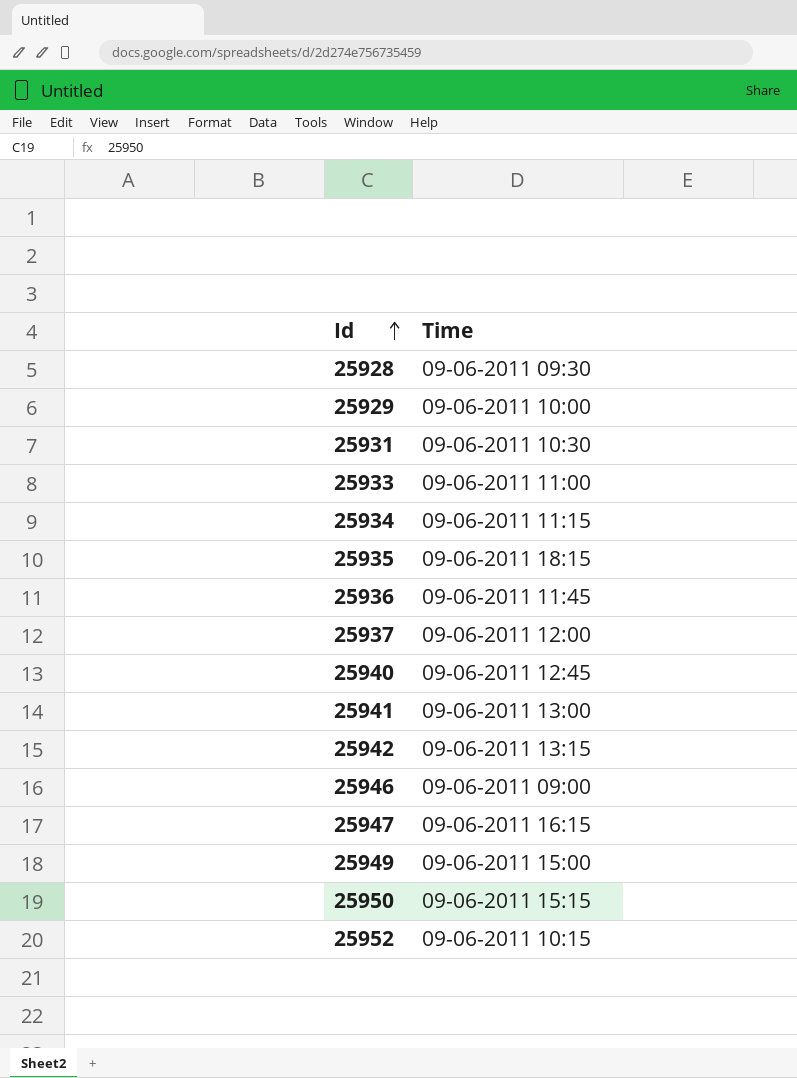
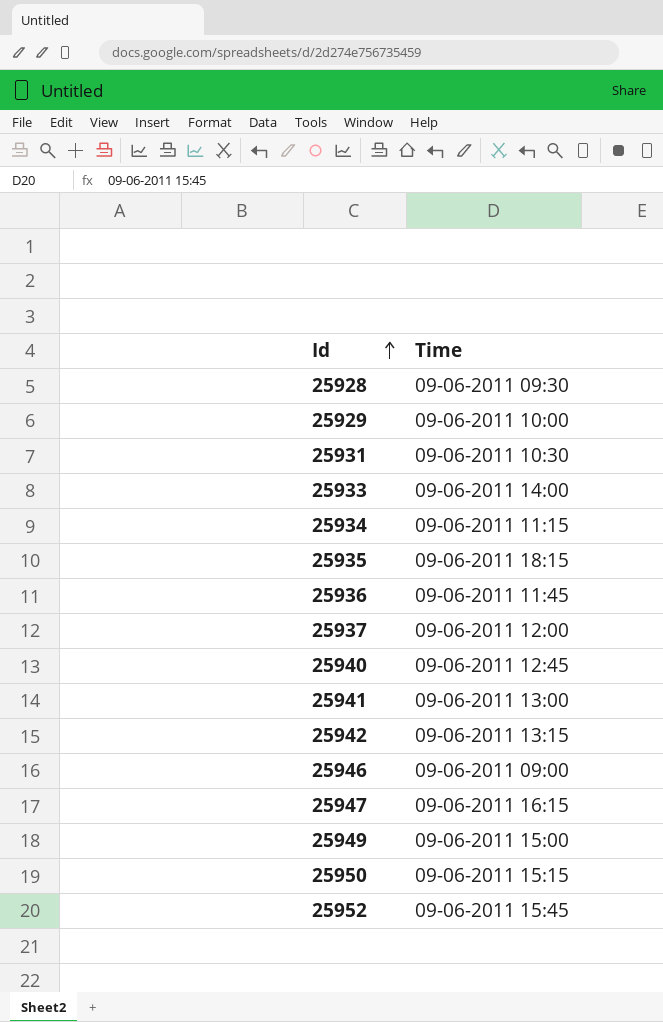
25933 | Time: 09-06-2011 11:00 -> 09-06-2011 14:00
25952 | Time: 09-06-2011 10:15 -> 09-06-2011 15:45

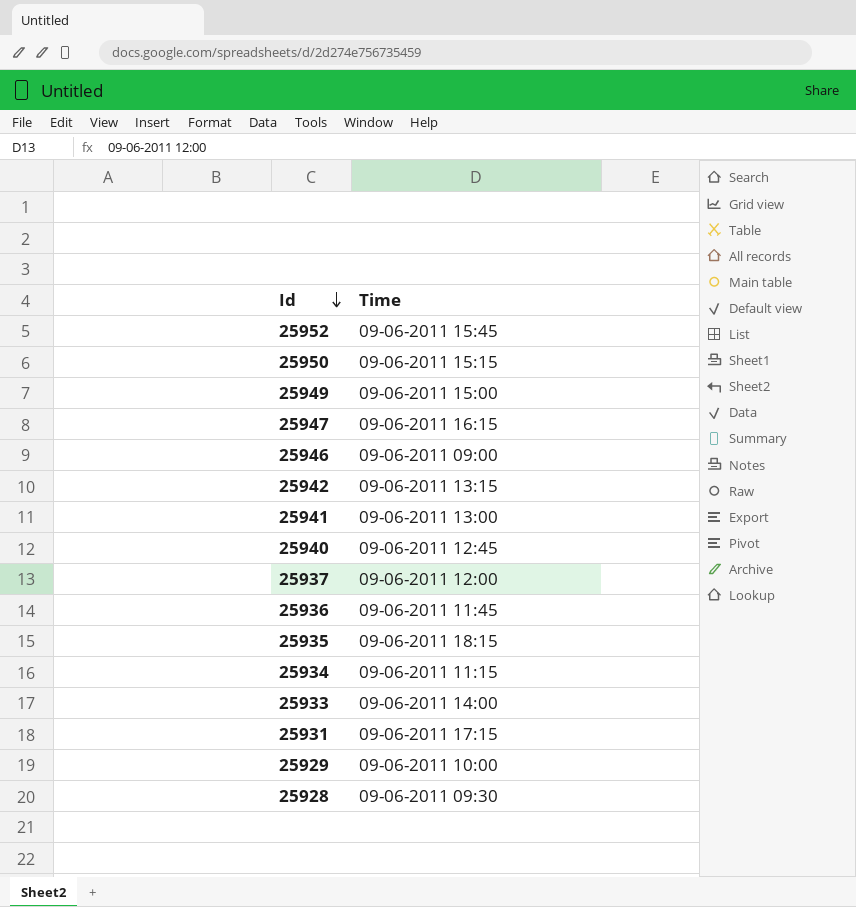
row order: Id ascending -> Id descending
25931 | Time: 09-06-2011 10:30 -> 09-06-2011 17:15

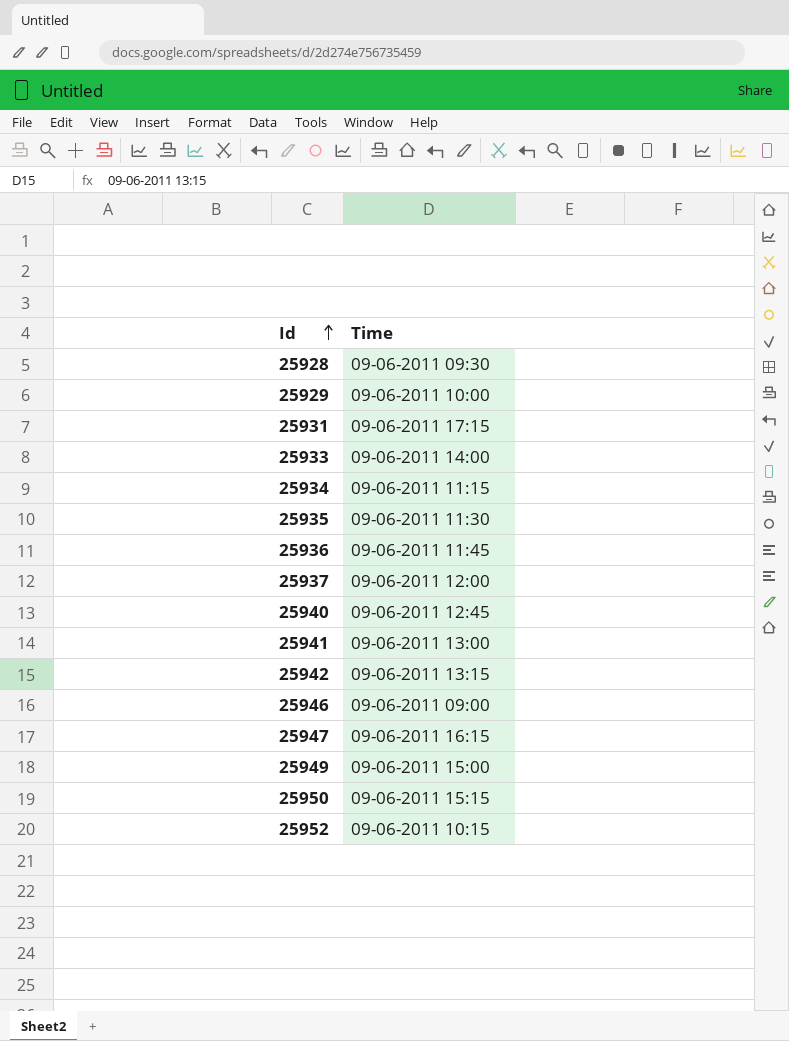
row order: Id descending -> Id ascending
25935 | Time: 09-06-2011 18:15 -> 09-06-2011 11:30
25952 | Time: 09-06-2011 15:45 -> 09-06-2011 10:15

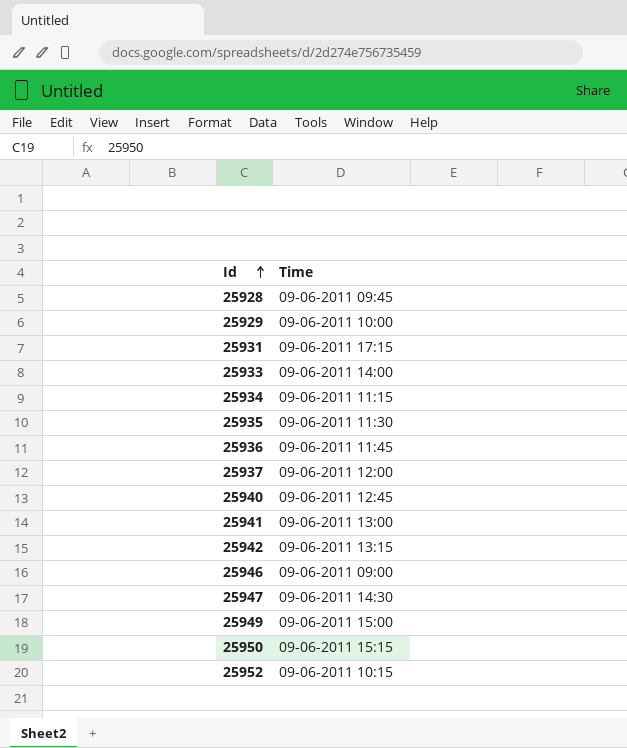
25928 | Time: 09-06-2011 09:30 -> 09-06-2011 09:45
25947 | Time: 09-06-2011 16:15 -> 09-06-2011 14:30

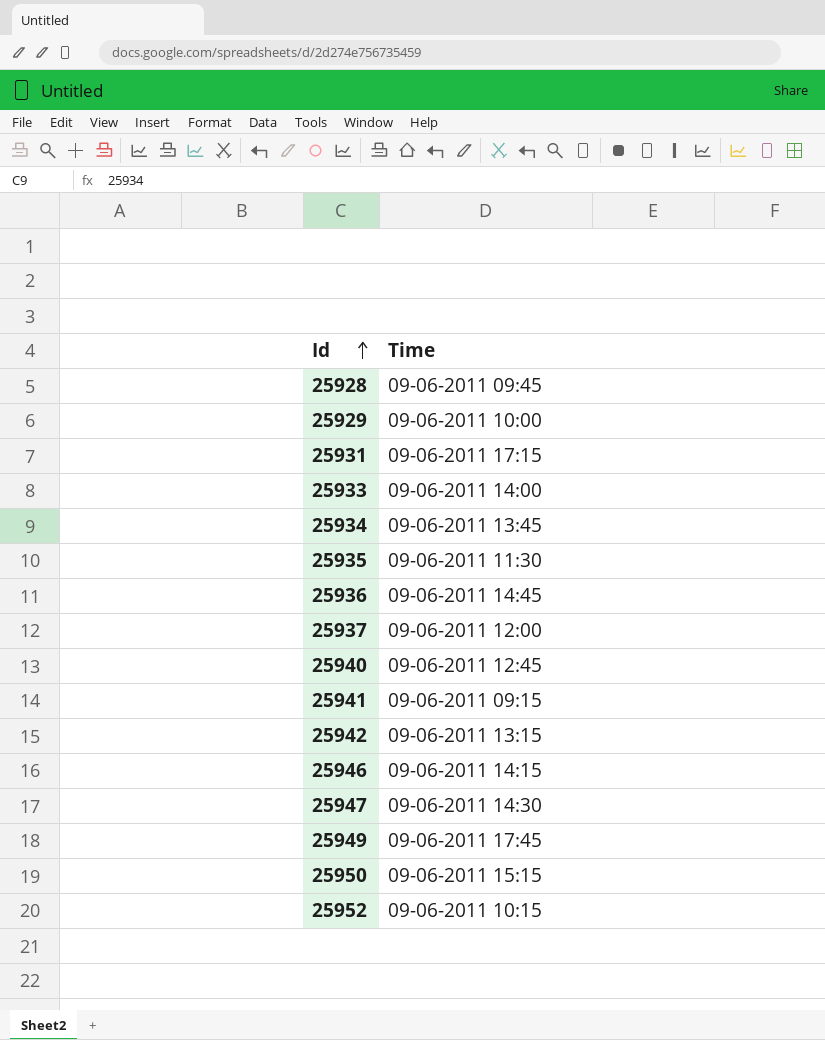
25934 | Time: 09-06-2011 11:15 -> 09-06-2011 13:45
25936 | Time: 09-06-2011 11:45 -> 09-06-2011 14:45
25941 | Time: 09-06-2011 13:00 -> 09-06-2011 09:15
25946 | Time: 09-06-2011 09:00 -> 09-06-2011 14:15
25949 | Time: 09-06-2011 15:00 -> 09-06-2011 17:45

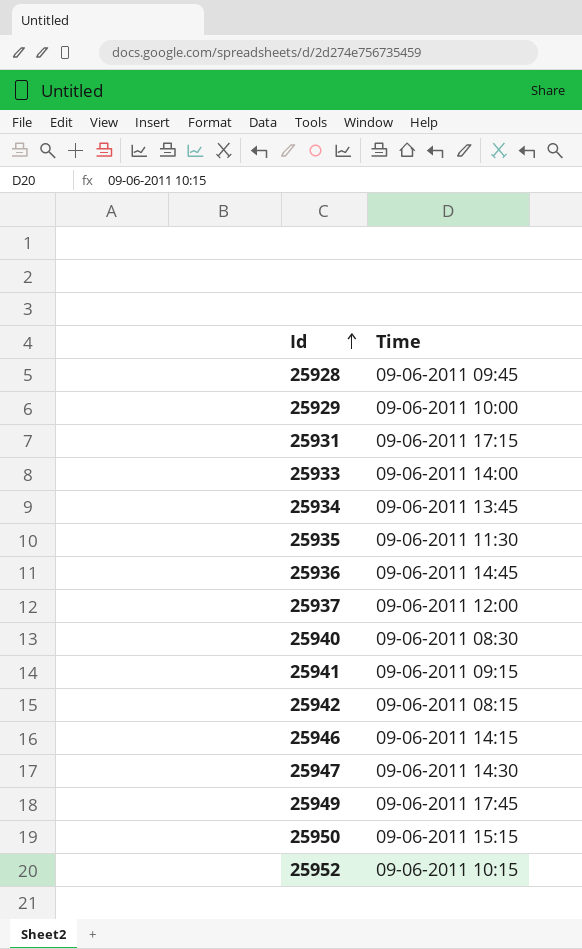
25940 | Time: 09-06-2011 12:45 -> 09-06-2011 08:30
25942 | Time: 09-06-2011 13:15 -> 09-06-2011 08:15

